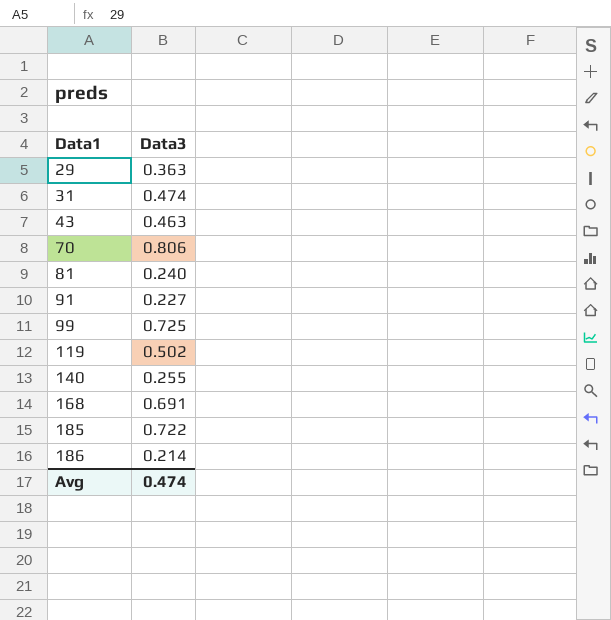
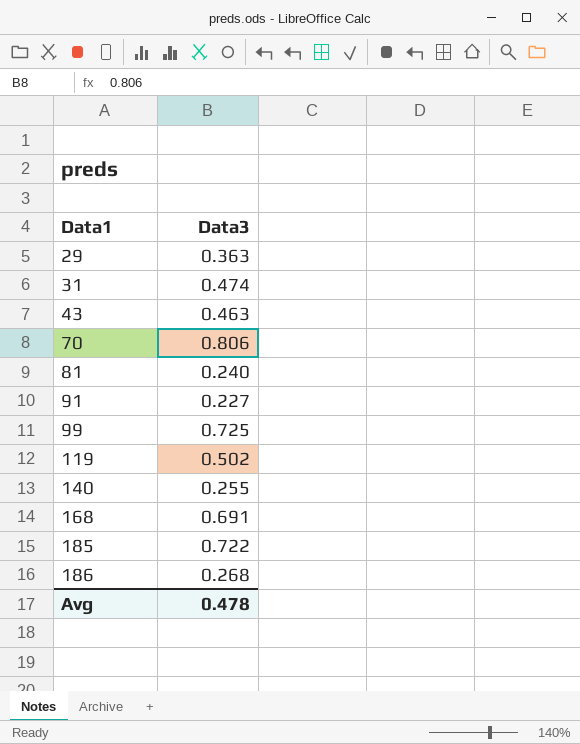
186 | Data3: 0.214 -> 0.268
Avg | Data3: 0.474 -> 0.478

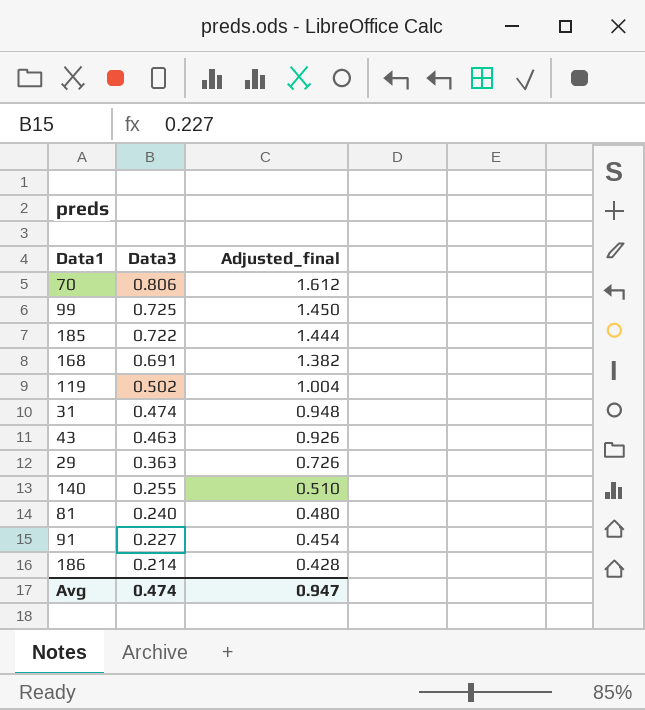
row order: Data1 ascending -> Data3 descending
column Adjusted_final | formula: none -> [Data3] * 2
186 | Data3: 0.268 -> 0.214
Avg | Data3: 0.478 -> 0.474

